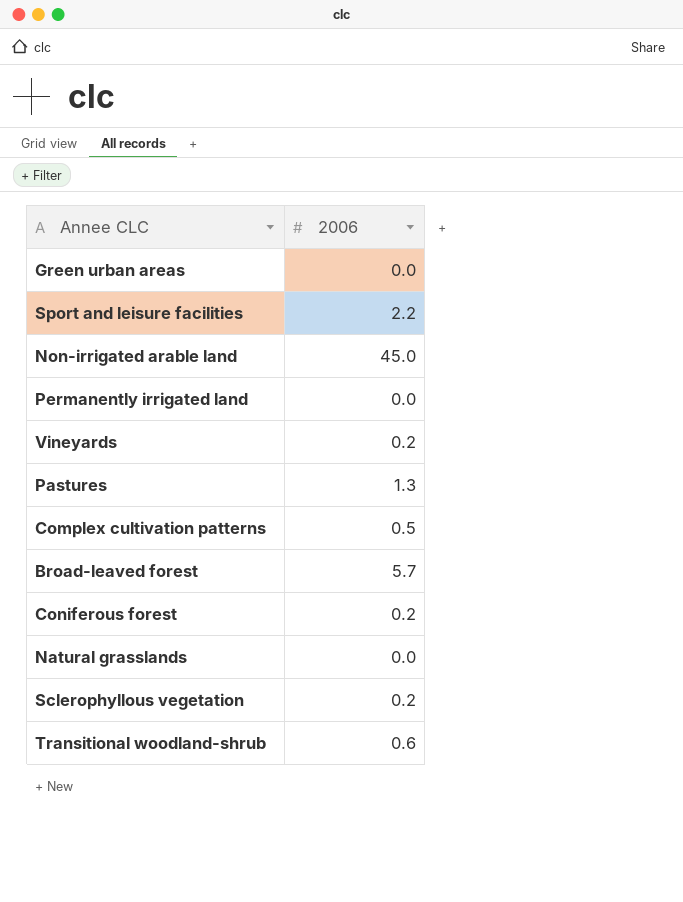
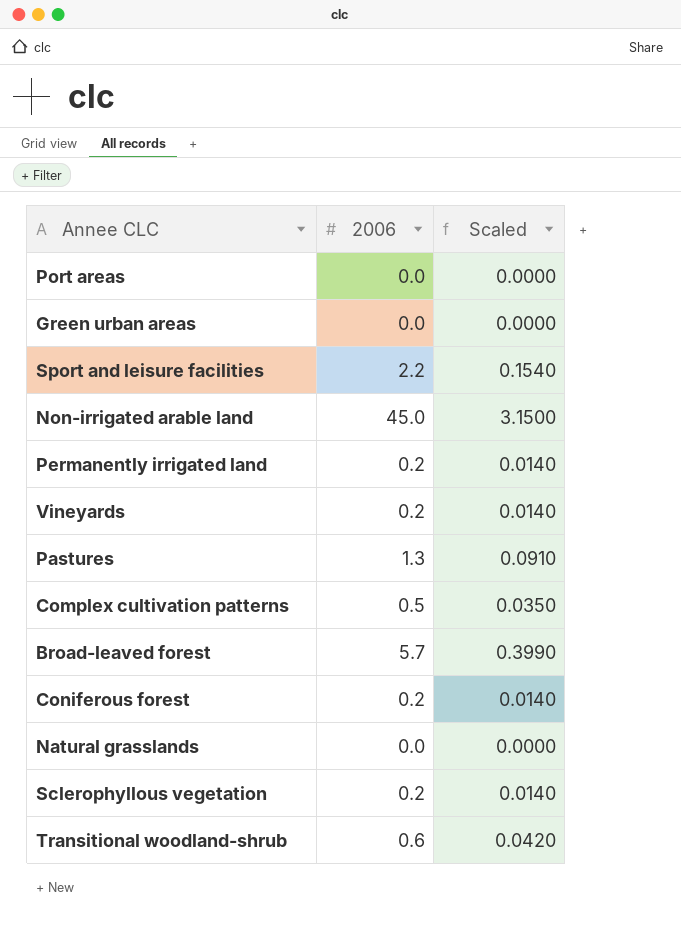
column Scaled | formula: none -> [2006] * 0.07
row Port areas: none -> 0.0 | 0.0000
Permanently irrigated land | 2006: 0.0 -> 0.2

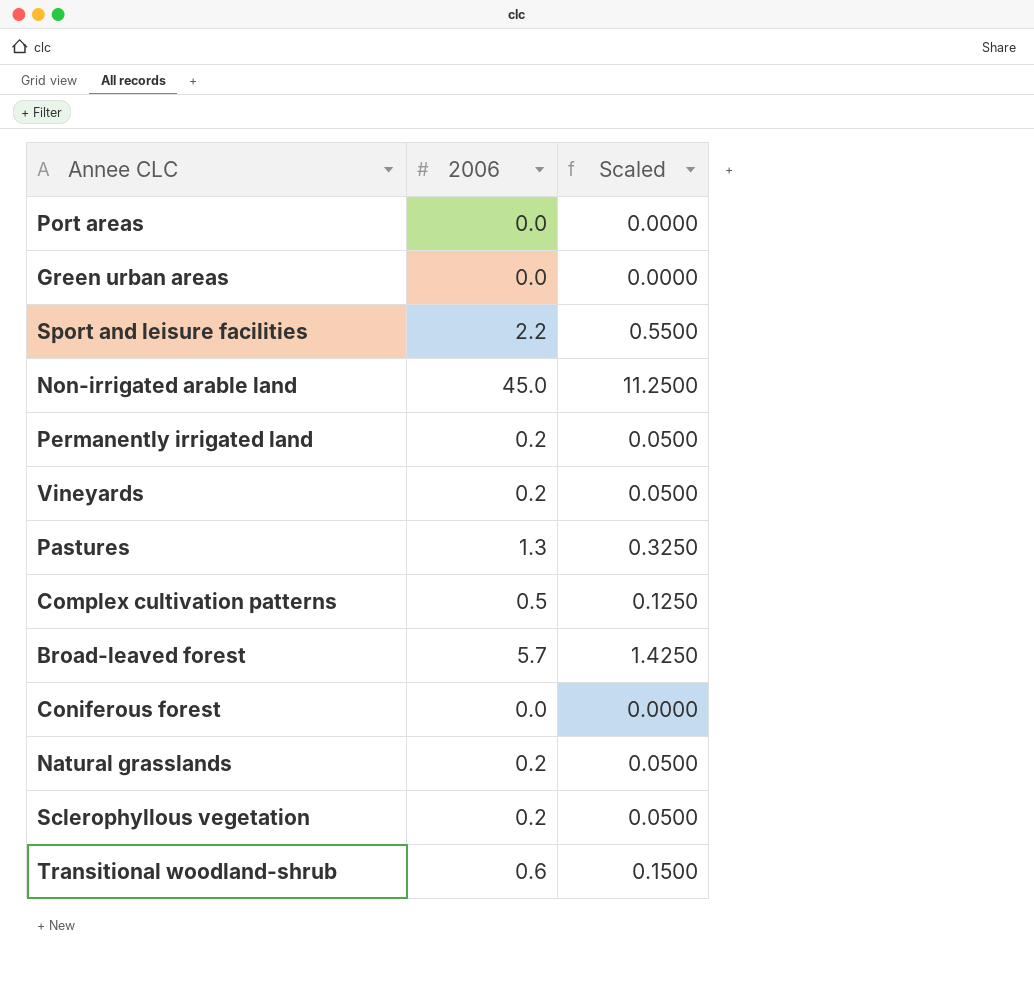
column Scaled | formula: [2006] * 0.07 -> [2006] * 0.25
Coniferous forest | 2006: 0.2 -> 0.0
Natural grasslands | 2006: 0.0 -> 0.2

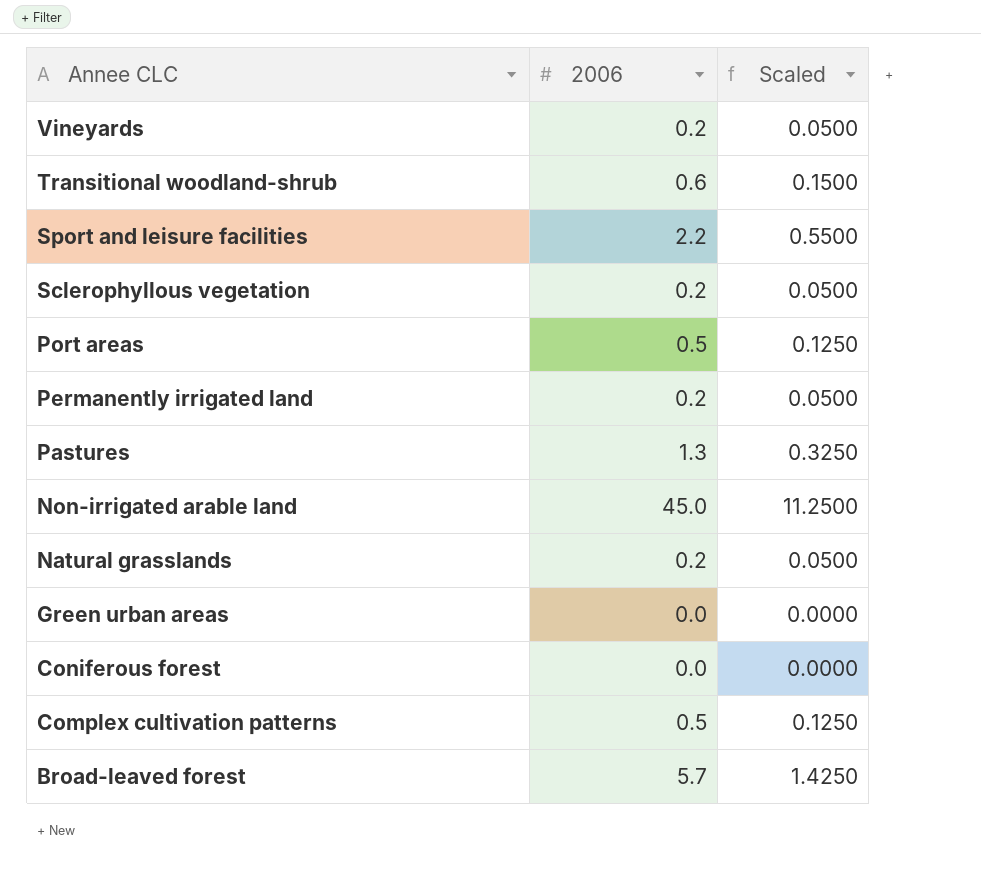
row order: none -> Annee CLC descending
Port areas | 2006: 0.0 -> 0.5
Port areas | Scaled: 0.0000 -> 0.1250

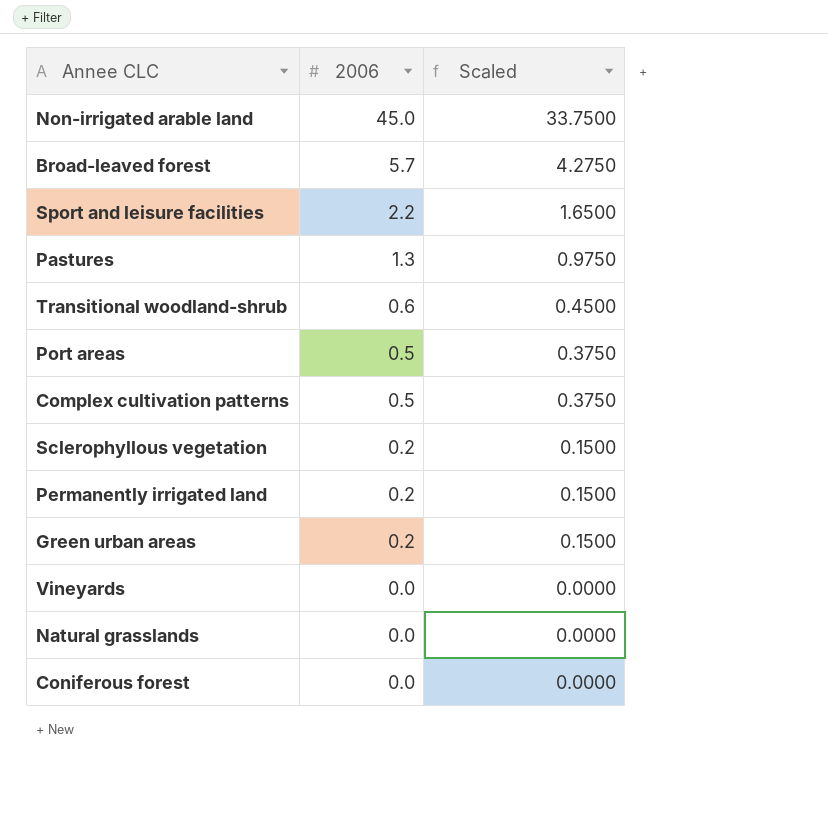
row order: Annee CLC descending -> 2006 descending
column Scaled | formula: [2006] * 0.25 -> [2006] * 0.75
Green urban areas | 2006: 0.0 -> 0.2
Vineyards | 2006: 0.2 -> 0.0
Natural grasslands | 2006: 0.2 -> 0.0

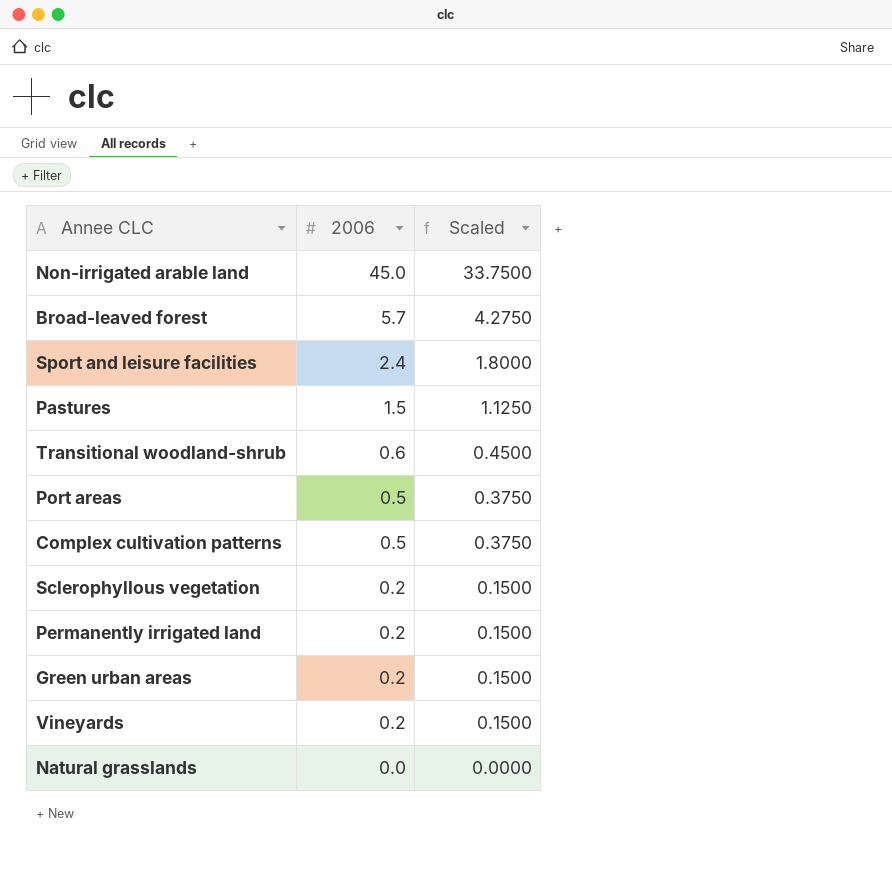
row Coniferous forest: 0.0 | 0.0000 -> none
Sport and leisure facilities | 2006: 2.2 -> 2.4
Sport and leisure facilities | Scaled: 1.6500 -> 1.8000
Pastures | 2006: 1.3 -> 1.5
Pastures | Scaled: 0.9750 -> 1.1250
Vineyards | 2006: 0.0 -> 0.2
Vineyards | Scaled: 0.0000 -> 0.1500

